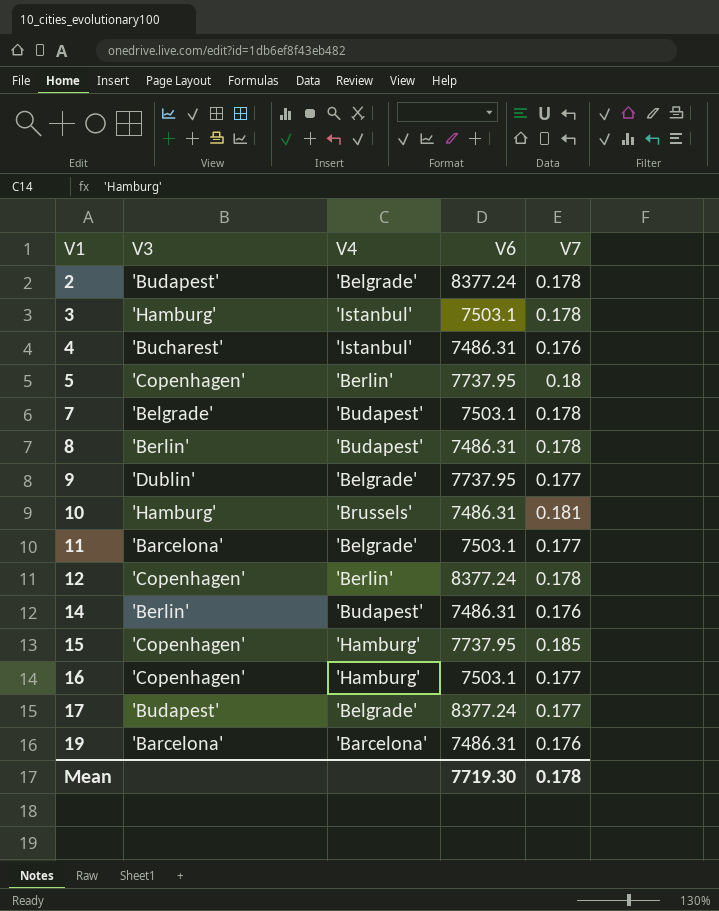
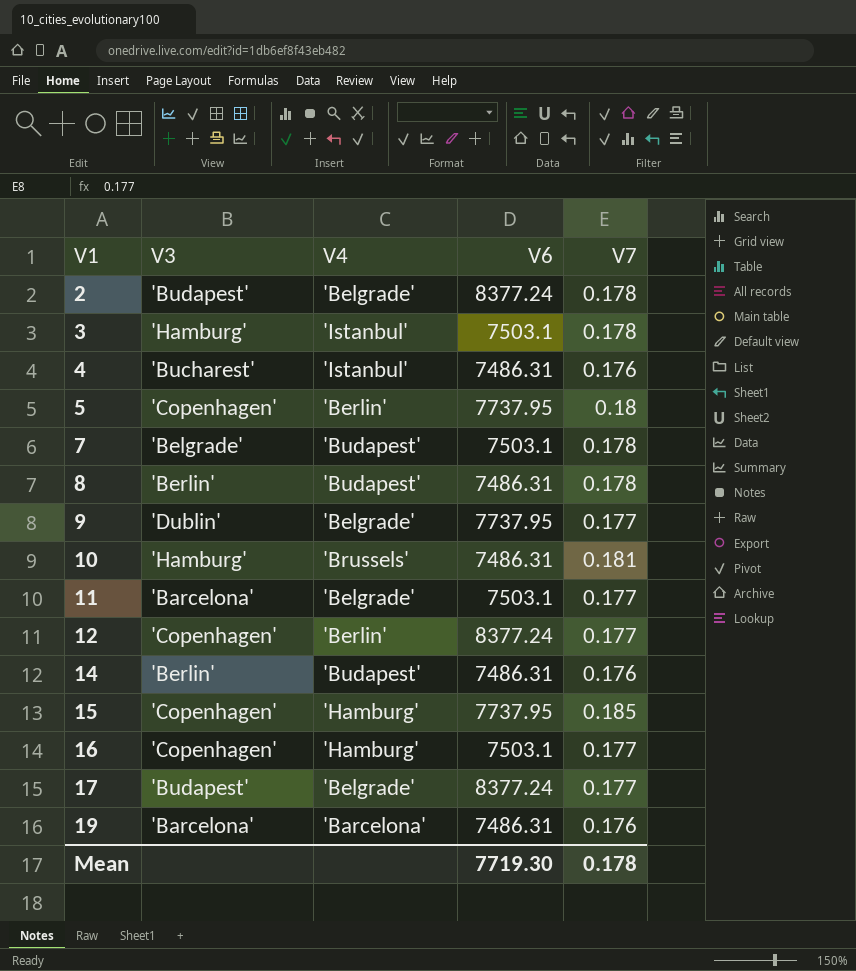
12 | V7: 0.178 -> 0.177

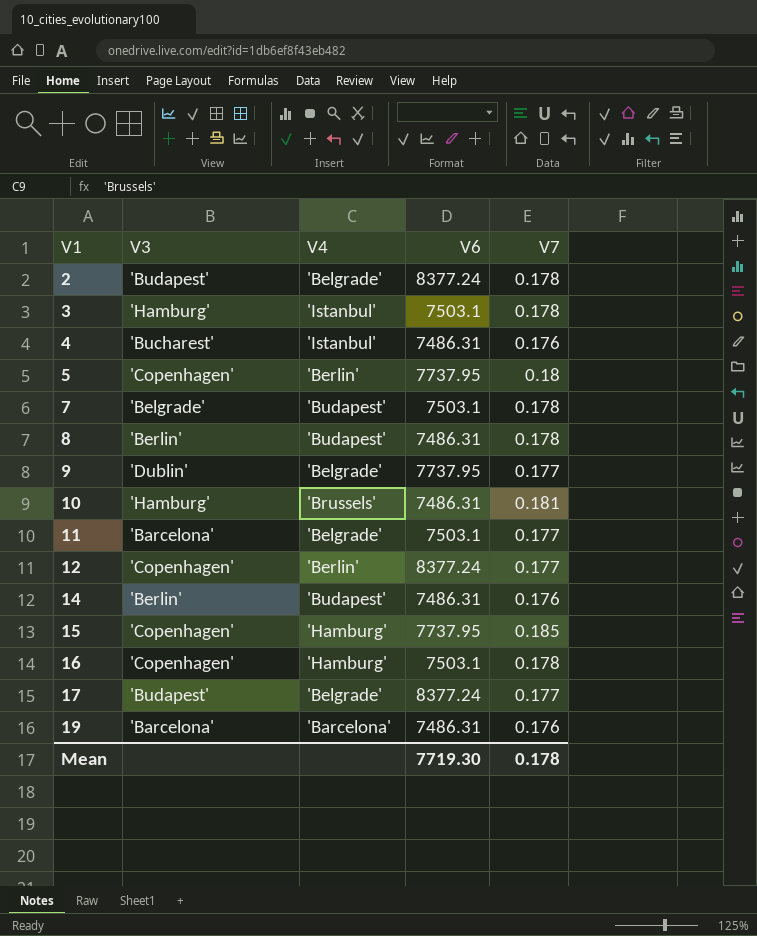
16 | V7: 0.177 -> 0.178

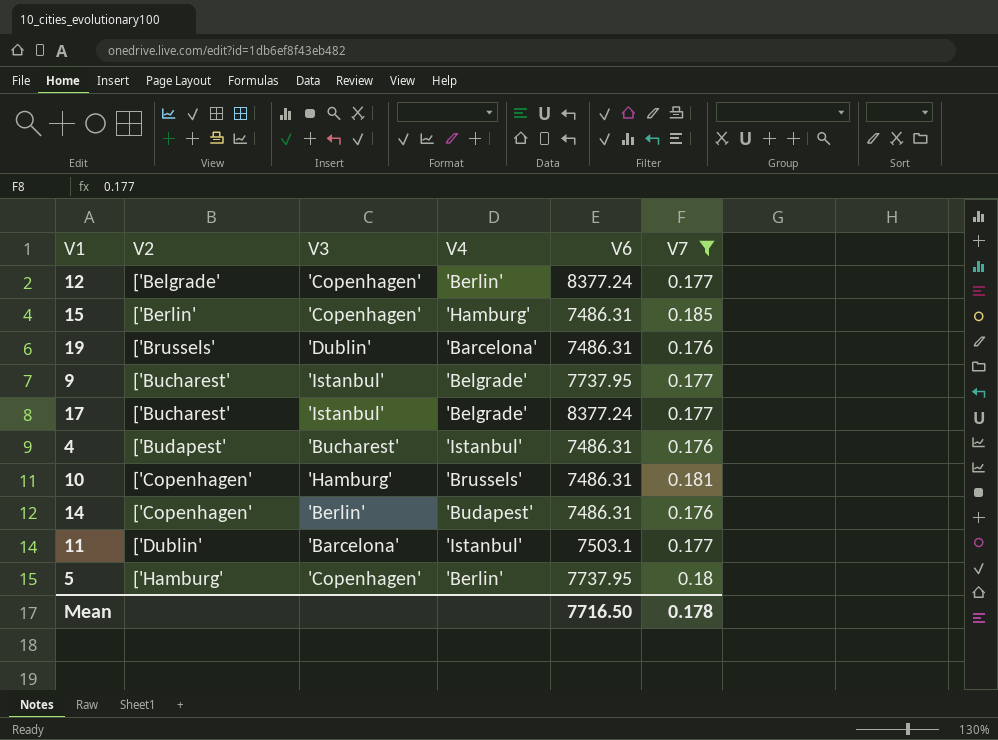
filter: none -> V7 != 0.178
row order: V1 ascending -> V2 ascending
column V2 | position: none -> 2
15 | V6: 7737.95 -> 7486.31
19 | V3: 'Barcelona' -> 'Dublin'
9 | V3: 'Dublin' -> 'Istanbul'
17 | V3: 'Budapest' -> 'Istanbul'
11 | V4: 'Belgrade' -> 'Istanbul'
Mean | V6: 7719.30 -> 7716.50

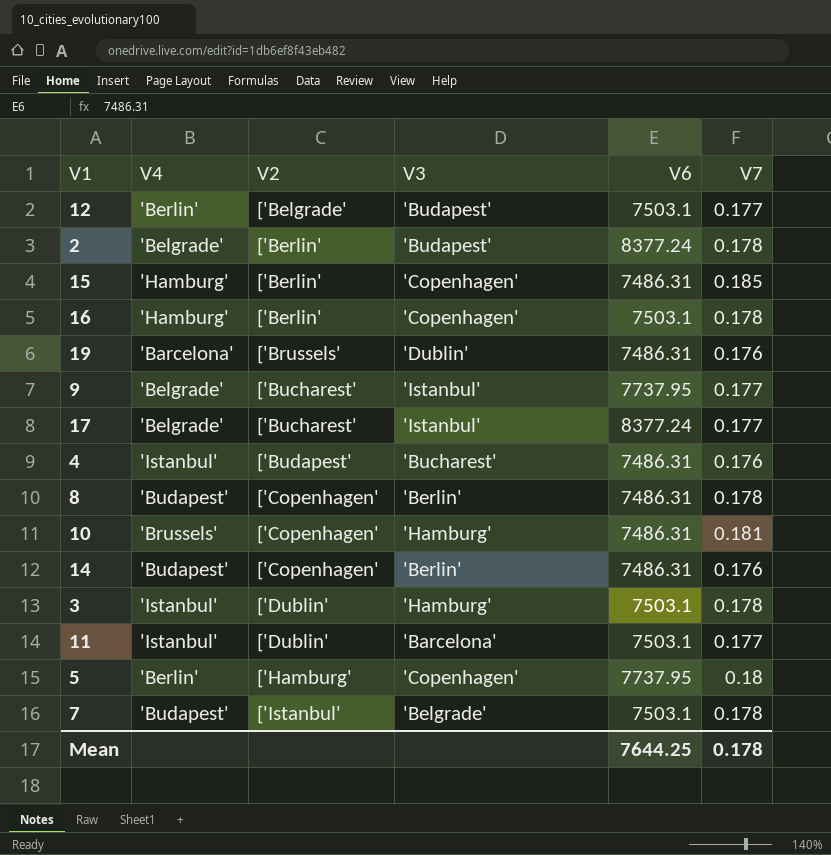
filter: V7 != 0.178 -> none
column V4 | position: 4 -> 2
12 | V3: 'Copenhagen' -> 'Budapest'
12 | V6: 8377.24 -> 7503.1
Mean | V6: 7716.50 -> 7644.25

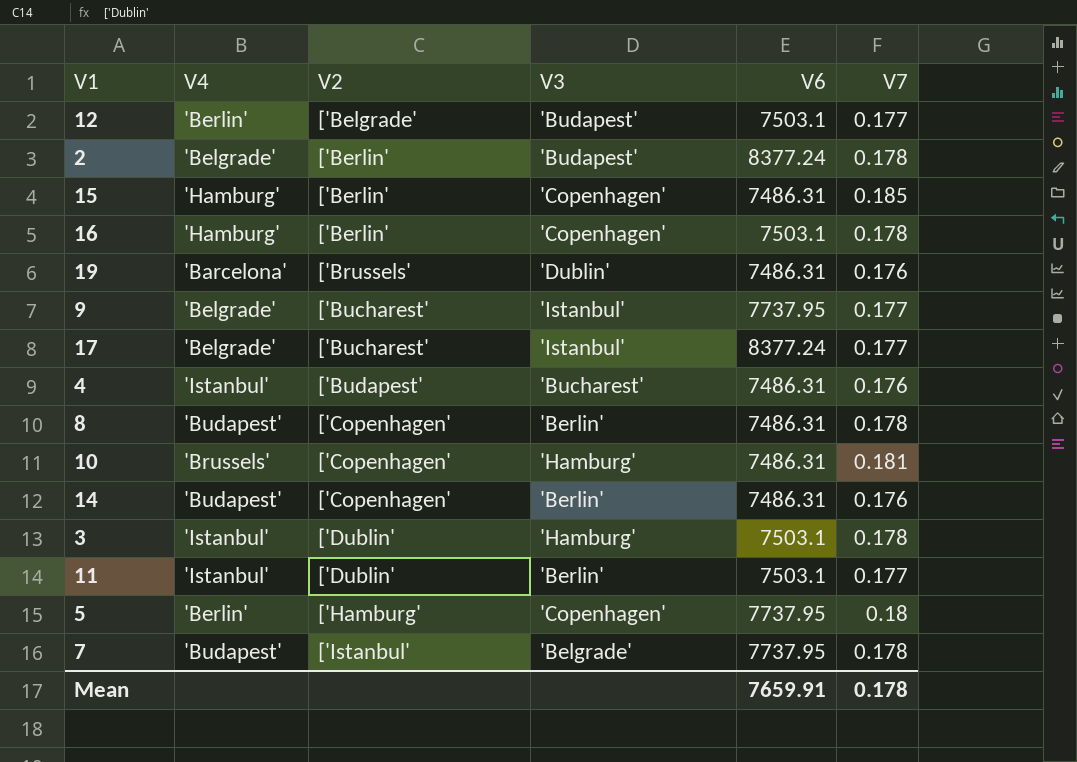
11 | V3: 'Barcelona' -> 'Berlin'
7 | V6: 7503.1 -> 7737.95
Mean | V6: 7644.25 -> 7659.91

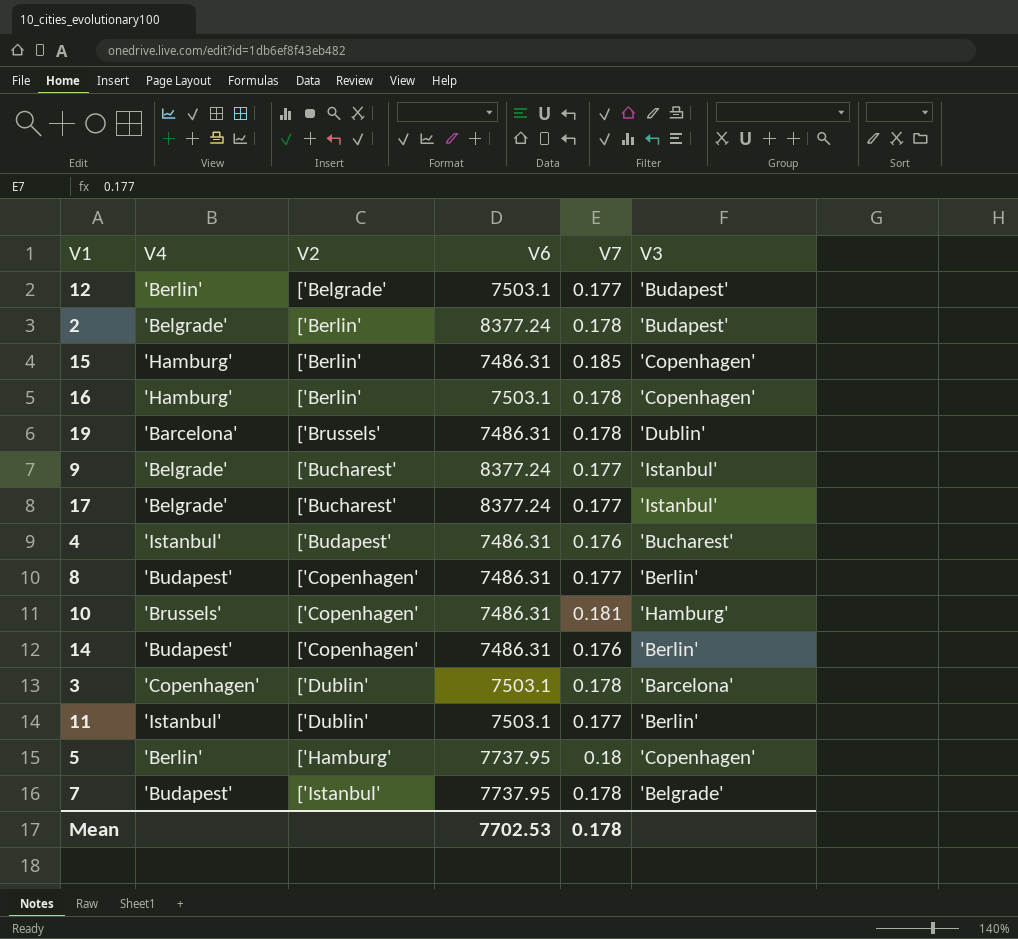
column V3 | position: 4 -> 6
19 | V7: 0.176 -> 0.178
9 | V6: 7737.95 -> 8377.24
8 | V7: 0.178 -> 0.177
3 | V4: 'Istanbul' -> 'Copenhagen'
3 | V3: 'Hamburg' -> 'Barcelona'
Mean | V6: 7659.91 -> 7702.53

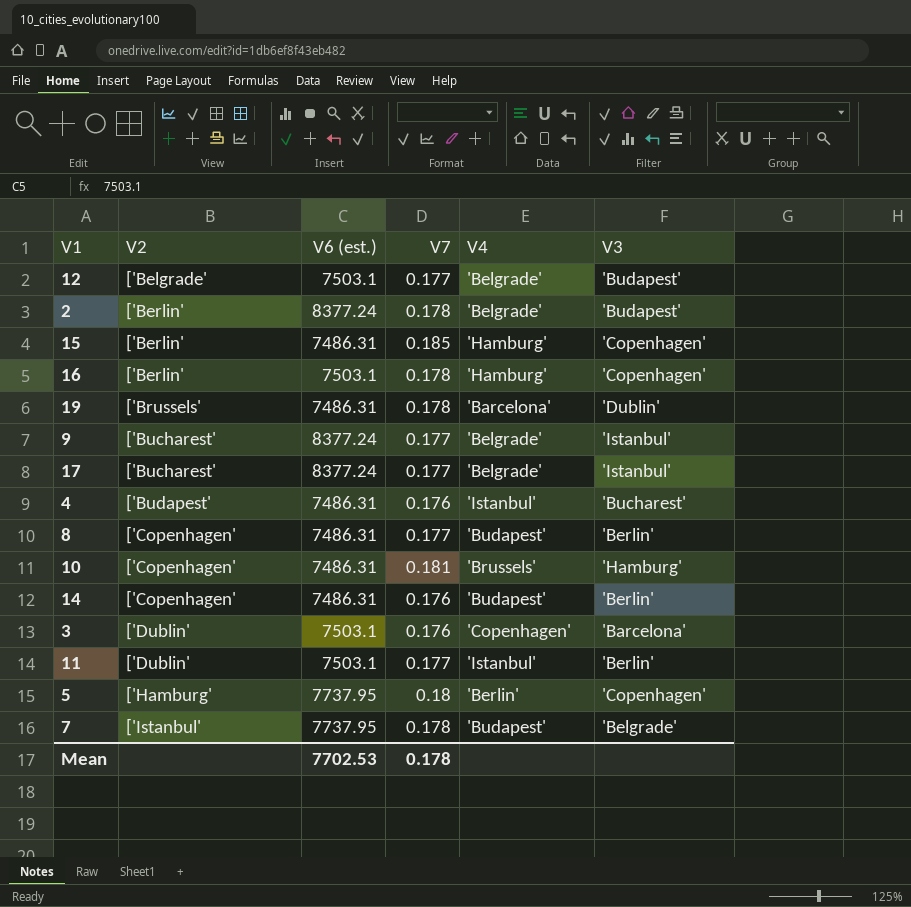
column name: V6 -> V6 (est.)
column V4 | position: 2 -> 5
12 | V4: 'Berlin' -> 'Belgrade'
3 | V7: 0.178 -> 0.176

